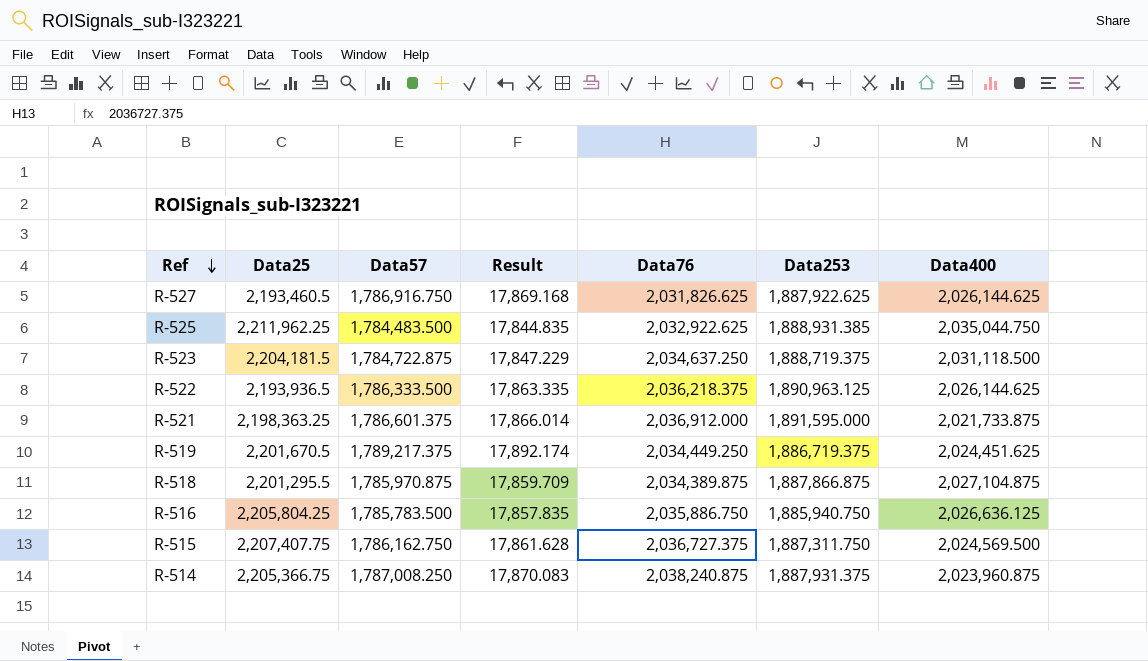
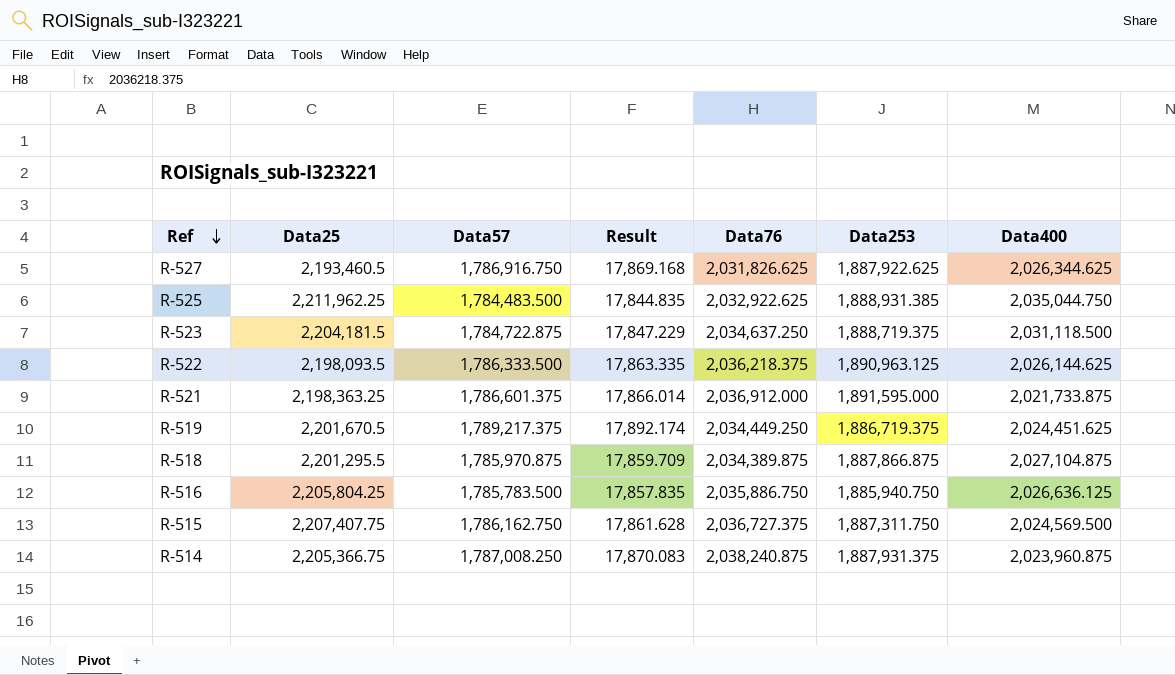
R-527 | Data400: 2,026,144.625 -> 2,026,344.625
R-522 | Data25: 2,193,936.5 -> 2,198,093.5

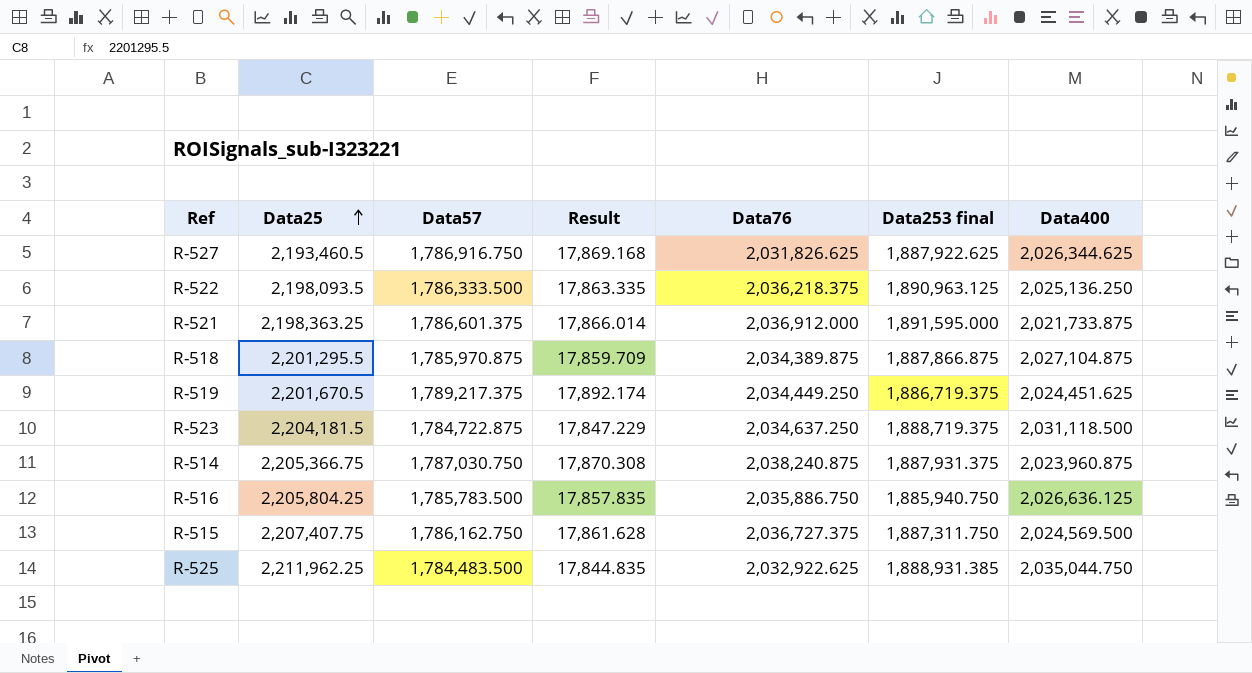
row order: Ref descending -> Data25 ascending
column name: Data253 -> Data253 final
R-522 | Data400: 2,026,144.625 -> 2,025,136.250
R-514 | Data57: 1,787,008.250 -> 1,787,030.750
R-514 | Result: 17,870.083 -> 17,870.308

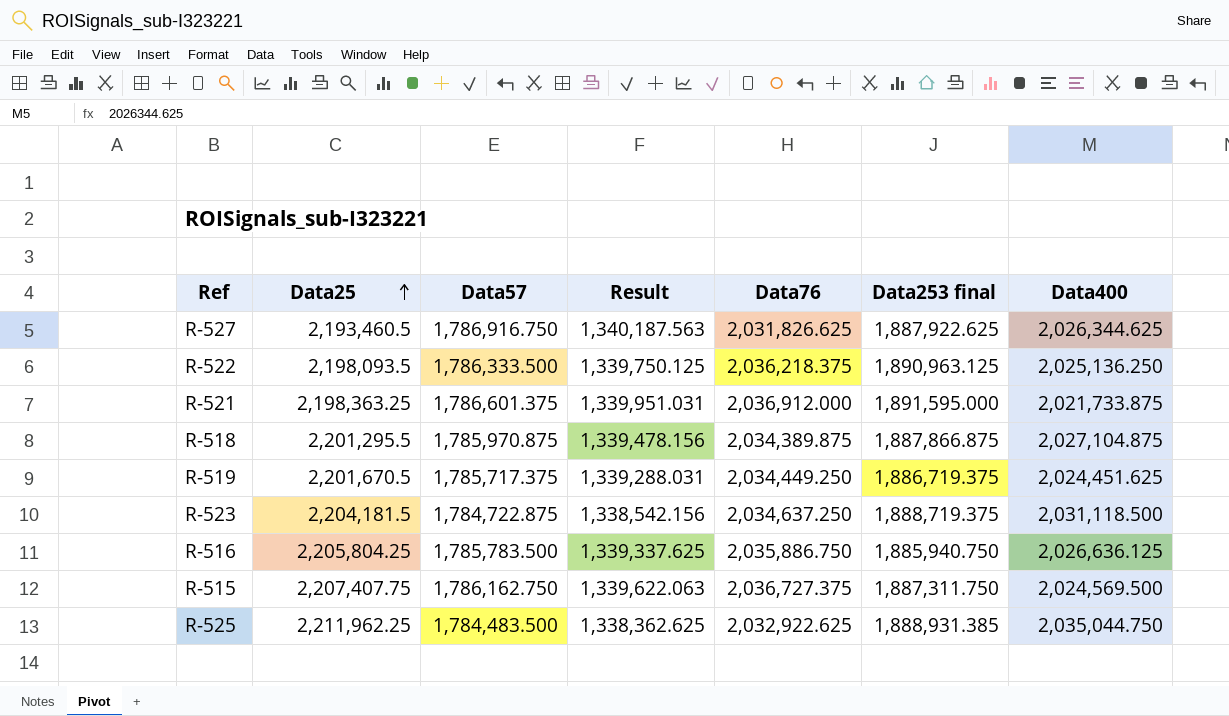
column Result | formula: [Data57] * 0.01 -> [Data57] * 0.75
row R-514: 2,205,366.75 | 1,787,030.750 | 17,870.308 | 2,038,240.875 | 1,887,931.375 | 2,023,960.875 -> none
R-519 | Data57: 1,789,217.375 -> 1,785,717.375

